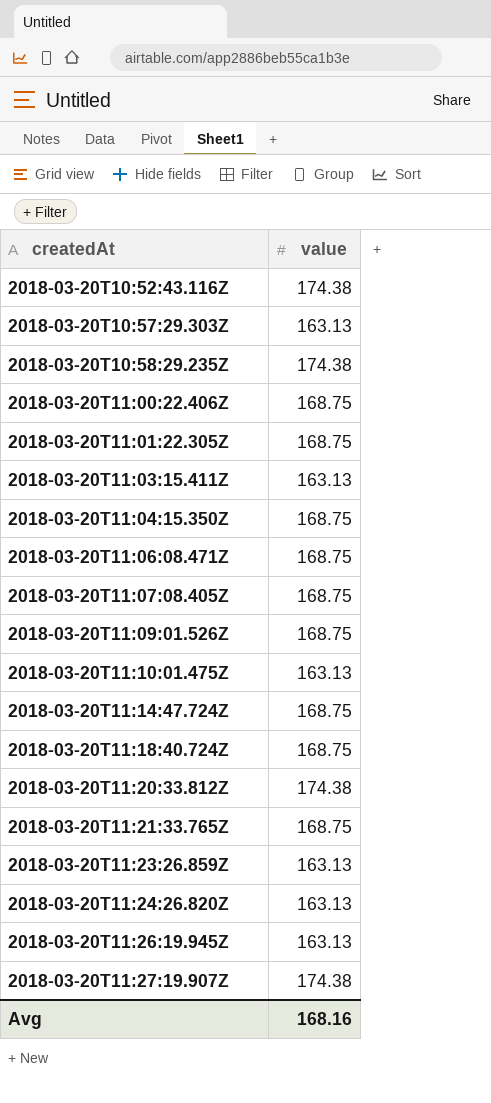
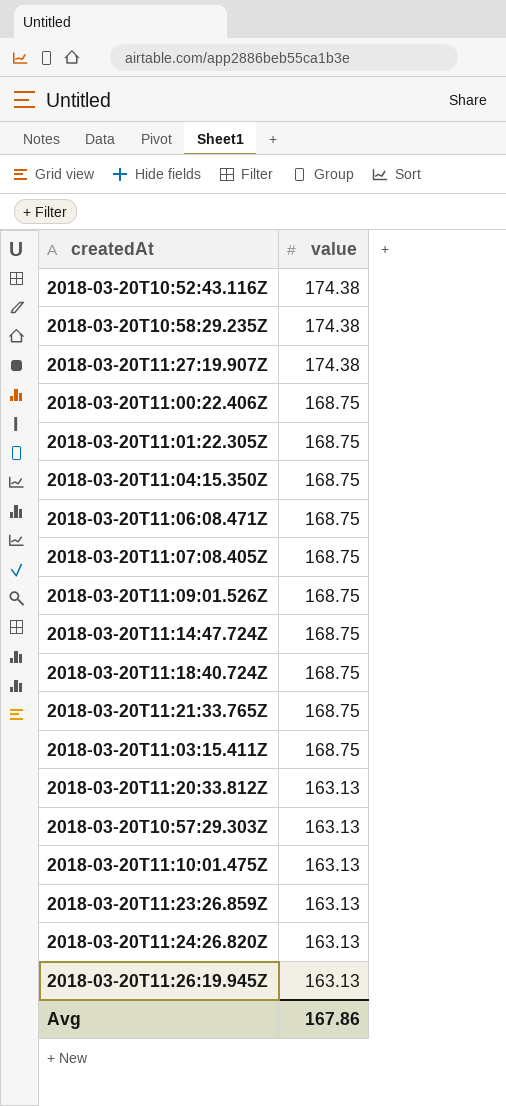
row order: createdAt ascending -> value descending
2018-03-20T11:03:15.411Z | value: 163.13 -> 168.75
2018-03-20T11:20:33.812Z | value: 174.38 -> 163.13
Avg | value: 168.16 -> 167.86

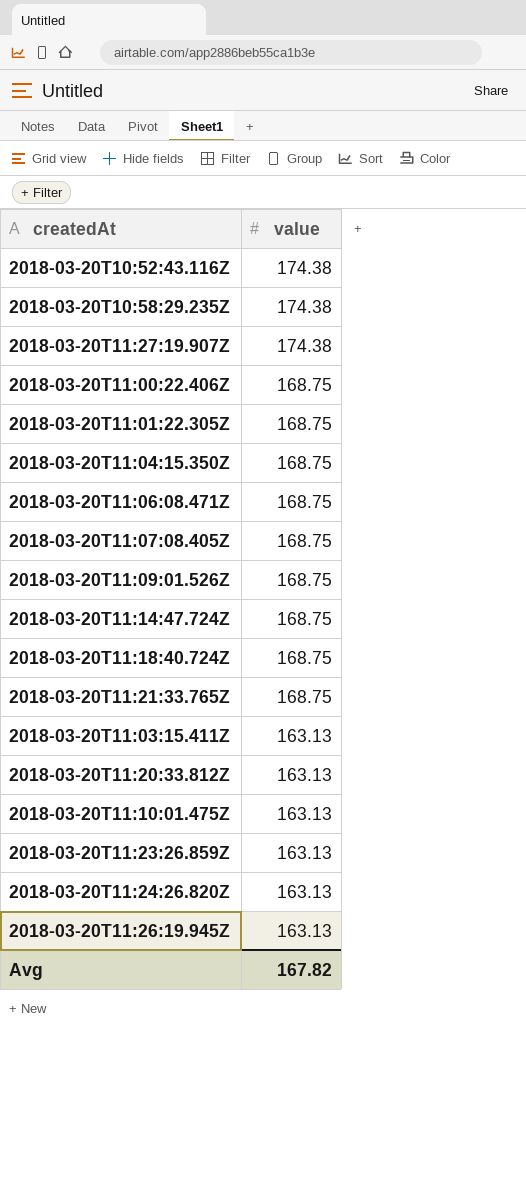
row 2018-03-20T10:57:29.303Z: 163.13 -> none
2018-03-20T11:03:15.411Z | value: 168.75 -> 163.13
Avg | value: 167.86 -> 167.82

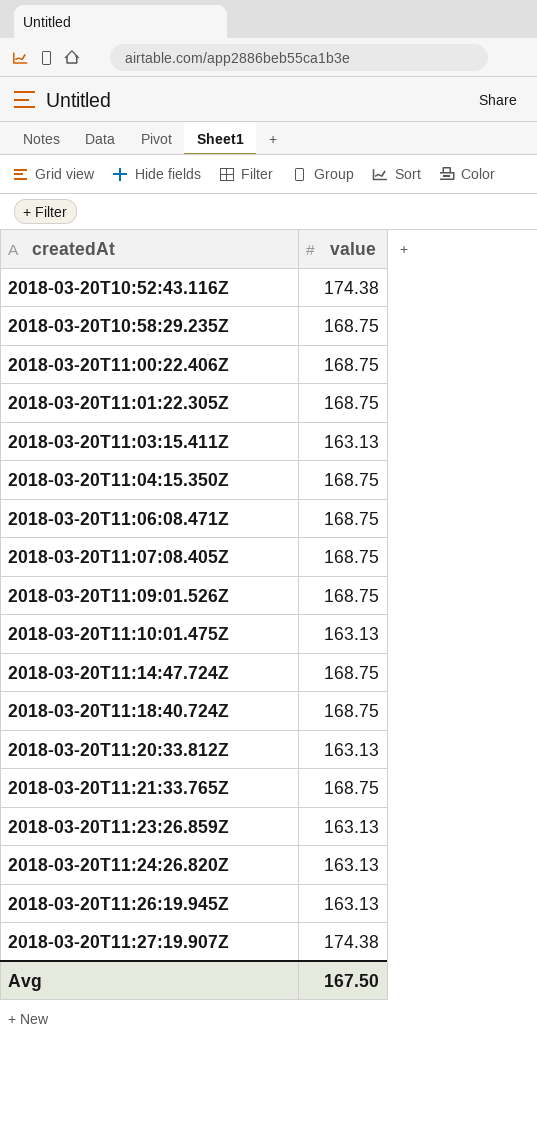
row order: value descending -> createdAt ascending
2018-03-20T10:58:29.235Z | value: 174.38 -> 168.75
Avg | value: 167.82 -> 167.50

